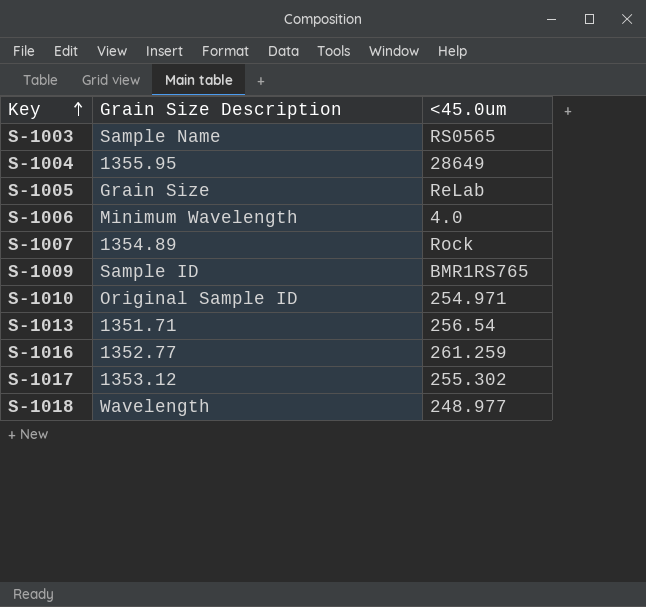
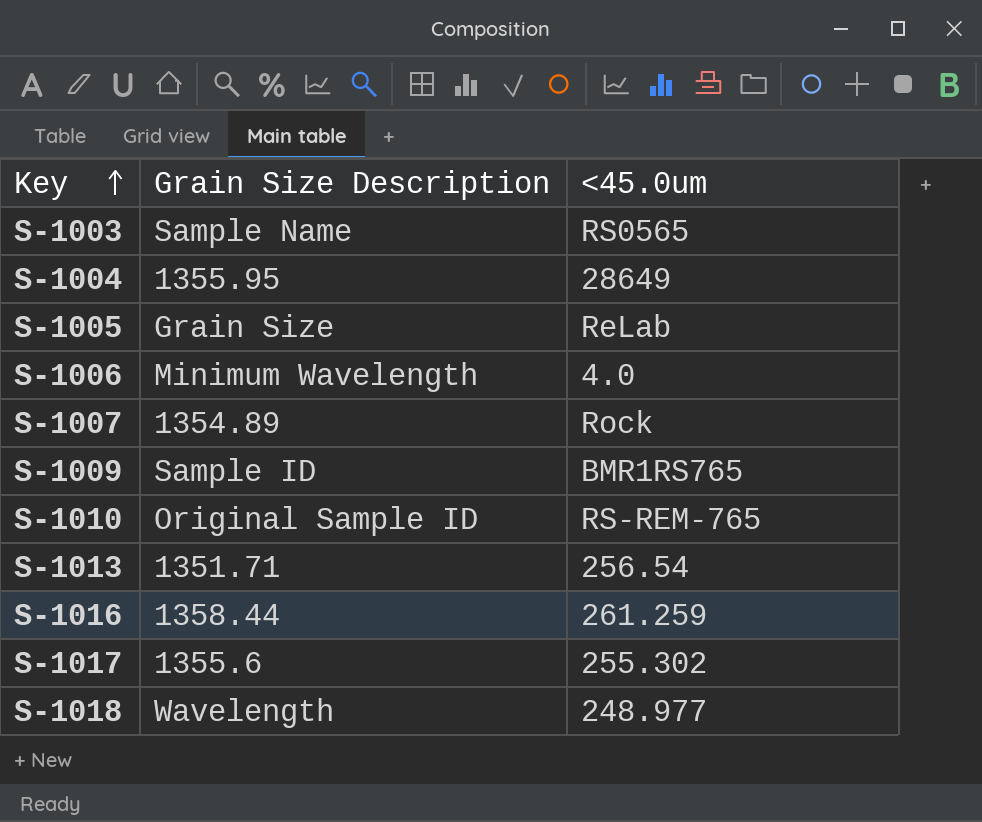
S-1010 | <45.0um: 254.971 -> RS-REM-765
S-1016 | Grain Size Description: 1352.77 -> 1358.44
S-1017 | Grain Size Description: 1353.12 -> 1355.6

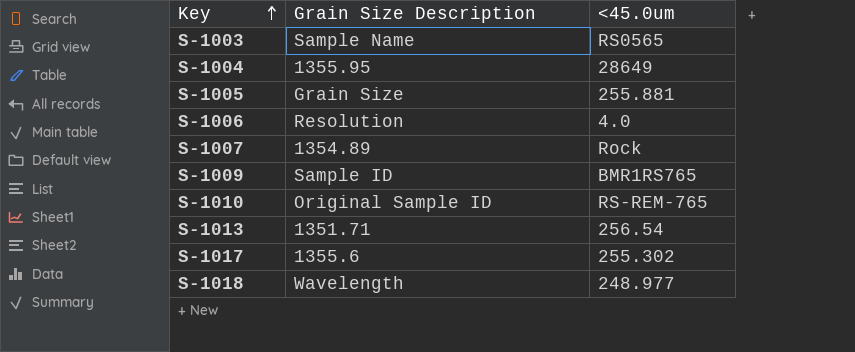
row S-1016: 1358.44 | 261.259 -> none
S-1005 | <45.0um: ReLab -> 255.881
S-1006 | Grain Size Description: Minimum Wavelength -> Resolution

